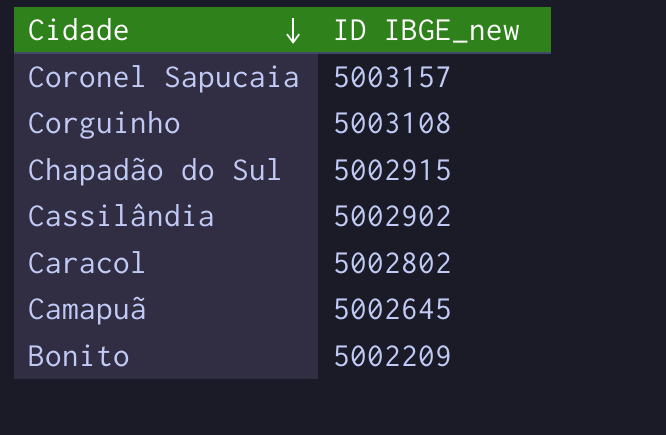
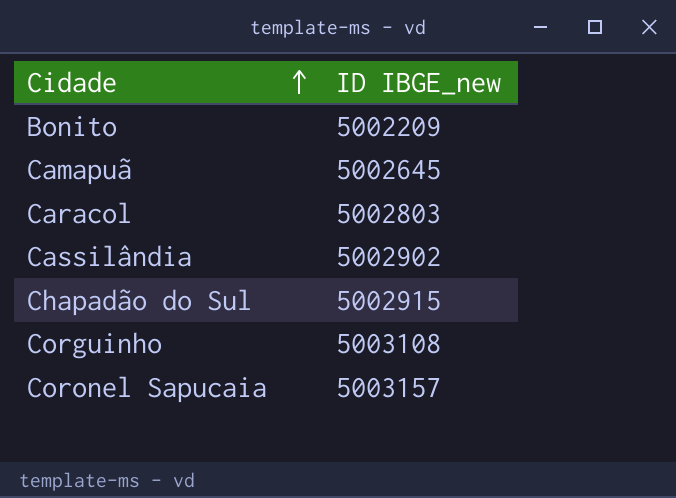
row order: Cidade descending -> Cidade ascending
Caracol | ID IBGE_new: 5002802 -> 5002803

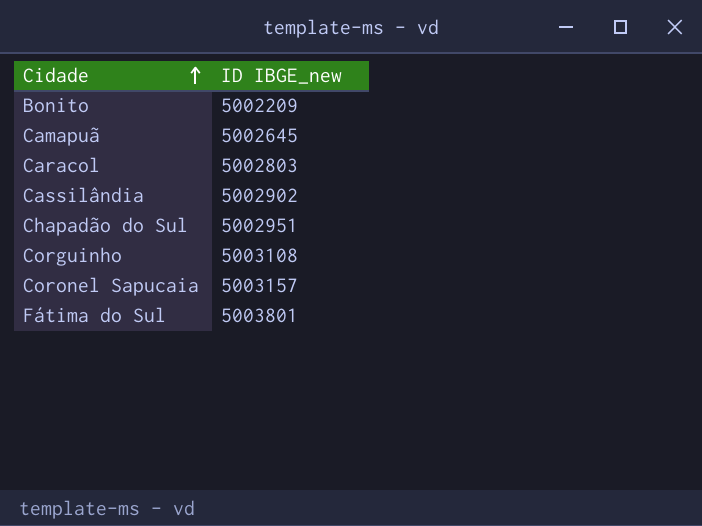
Chapadão do Sul | ID IBGE_new: 5002915 -> 5002951
row Fátima do Sul: none -> 5003801

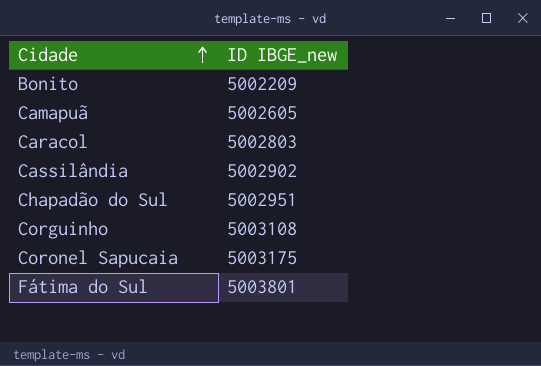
Camapuã | ID IBGE_new: 5002645 -> 5002605
Coronel Sapucaia | ID IBGE_new: 5003157 -> 5003175

